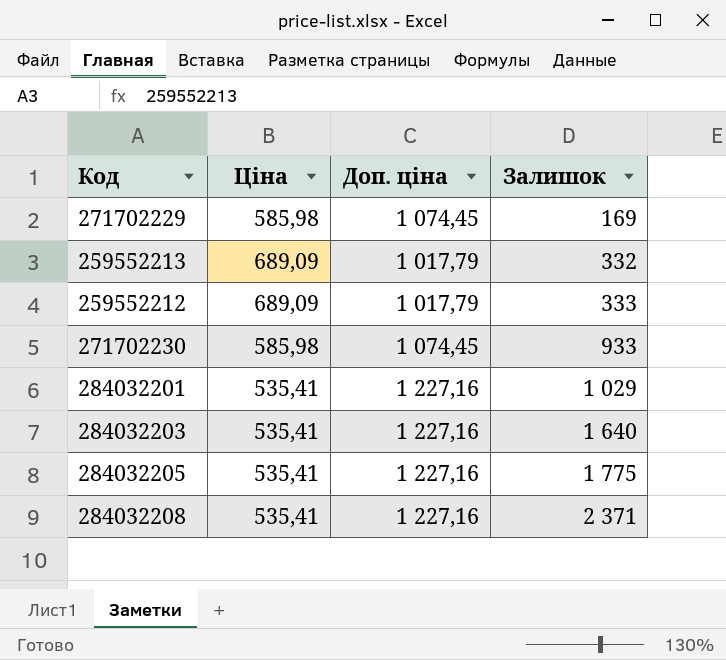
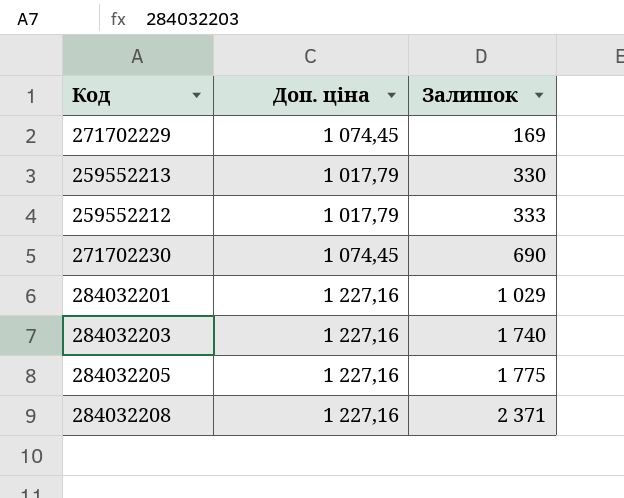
column Ціна | position: 2 -> none
259552213 | Залишок: 332 -> 330
271702230 | Залишок: 933 -> 690
284032203 | Залишок: 1 640 -> 1 740

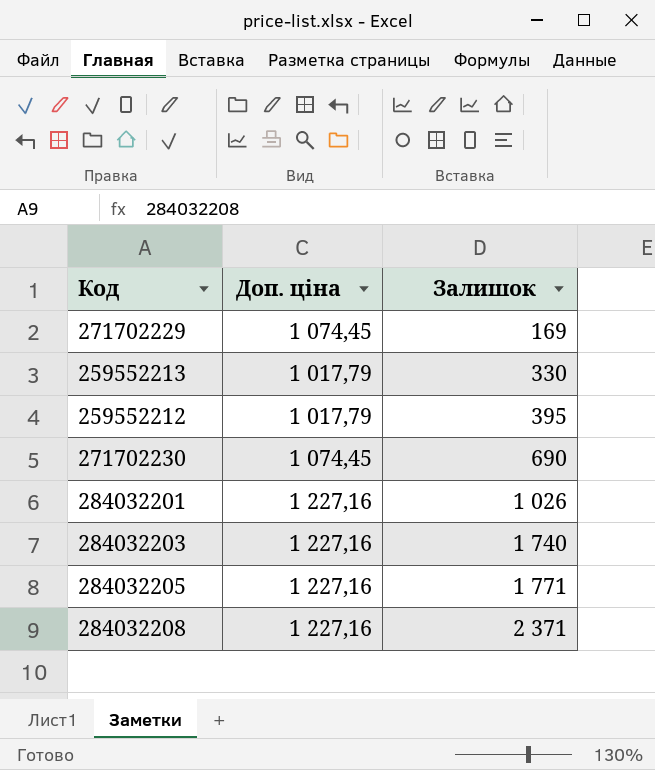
259552212 | Залишок: 333 -> 395
284032201 | Залишок: 1 029 -> 1 026
284032205 | Залишок: 1 775 -> 1 771

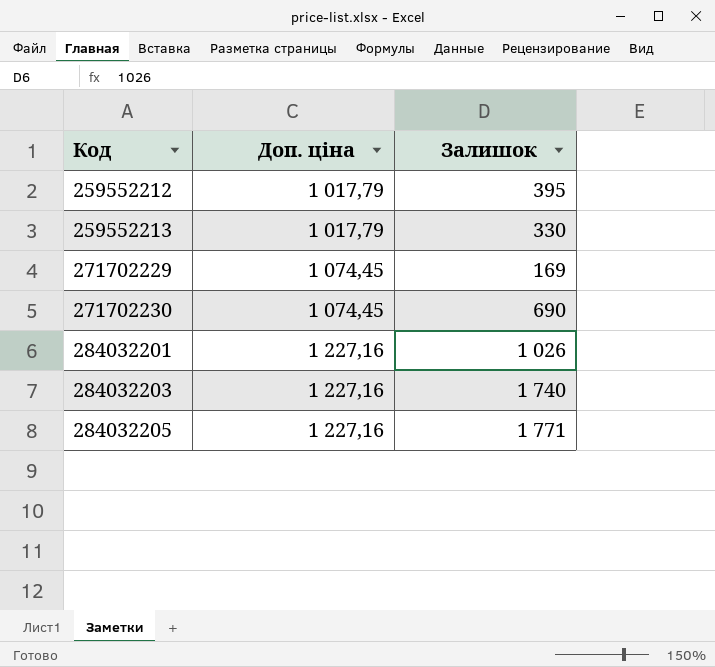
row order: Залишок ascending -> Код ascending
row 284032208: 1 227,16 | 2 371 -> none

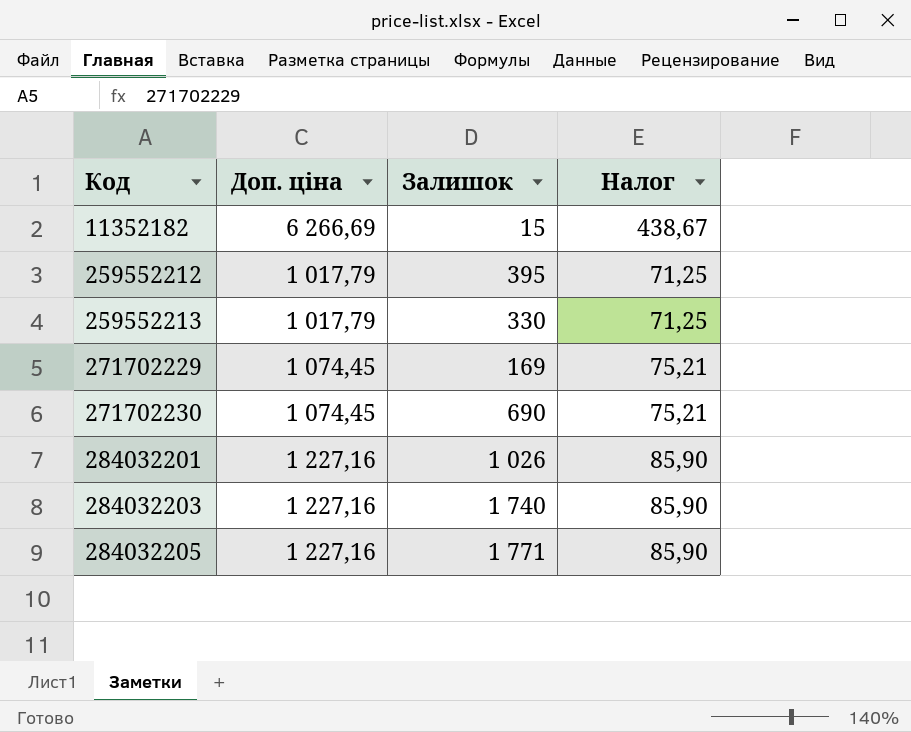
column Налог | formula: none -> [Доп. ціна] * 0,07
row 11352182: none -> 6 266,69 | 15 | 438,67

